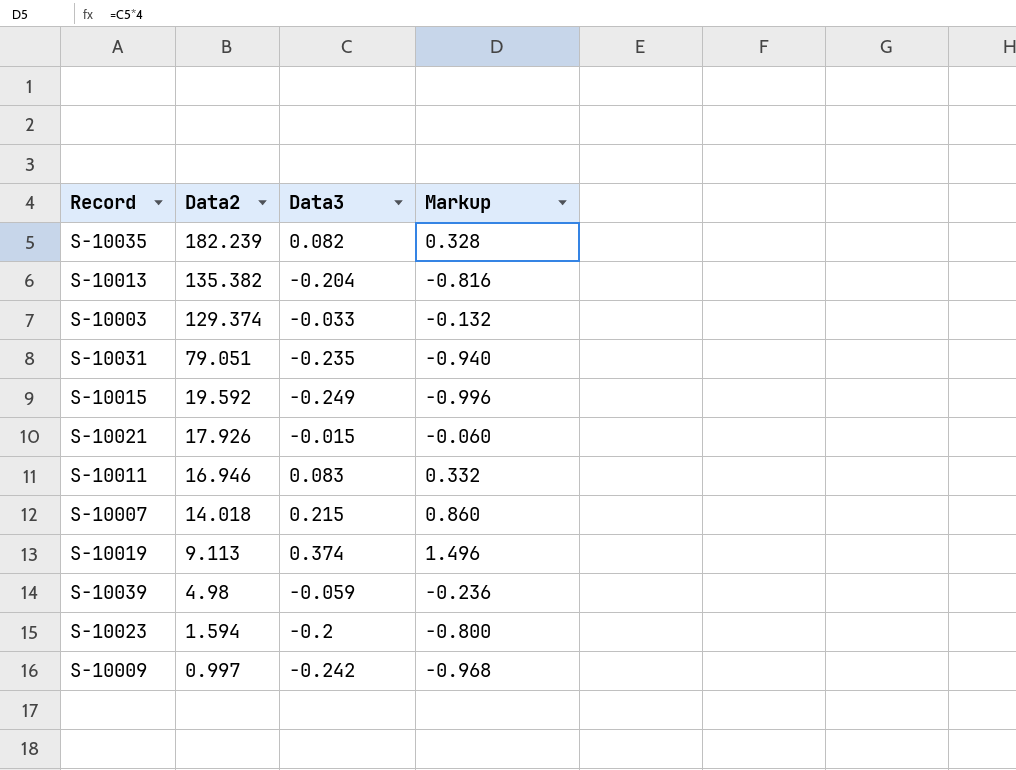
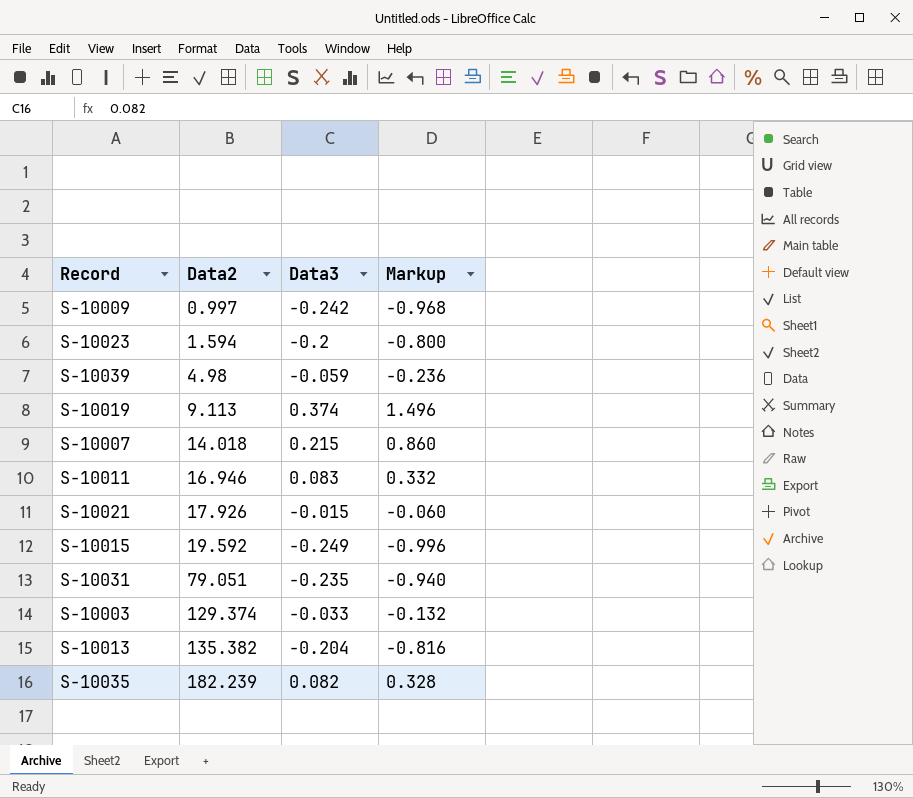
row order: Data2 descending -> Data2 ascending

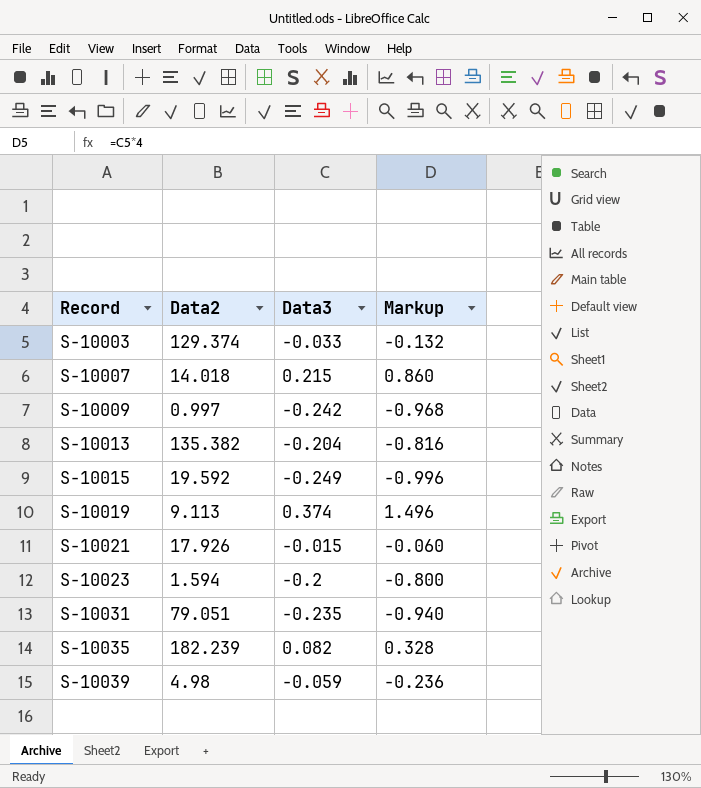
row order: Data2 ascending -> Record ascending
row S-10011: 16.946 | 0.083 | 0.332 -> none

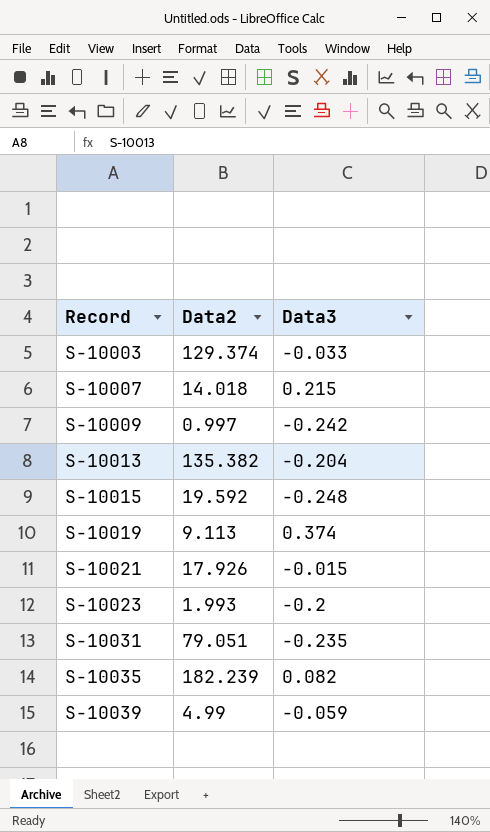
column Markup | formula: [Data3] * 4 -> none
S-10015 | Data3: -0.249 -> -0.248
S-10023 | Data2: 1.594 -> 1.993
S-10039 | Data2: 4.98 -> 4.99

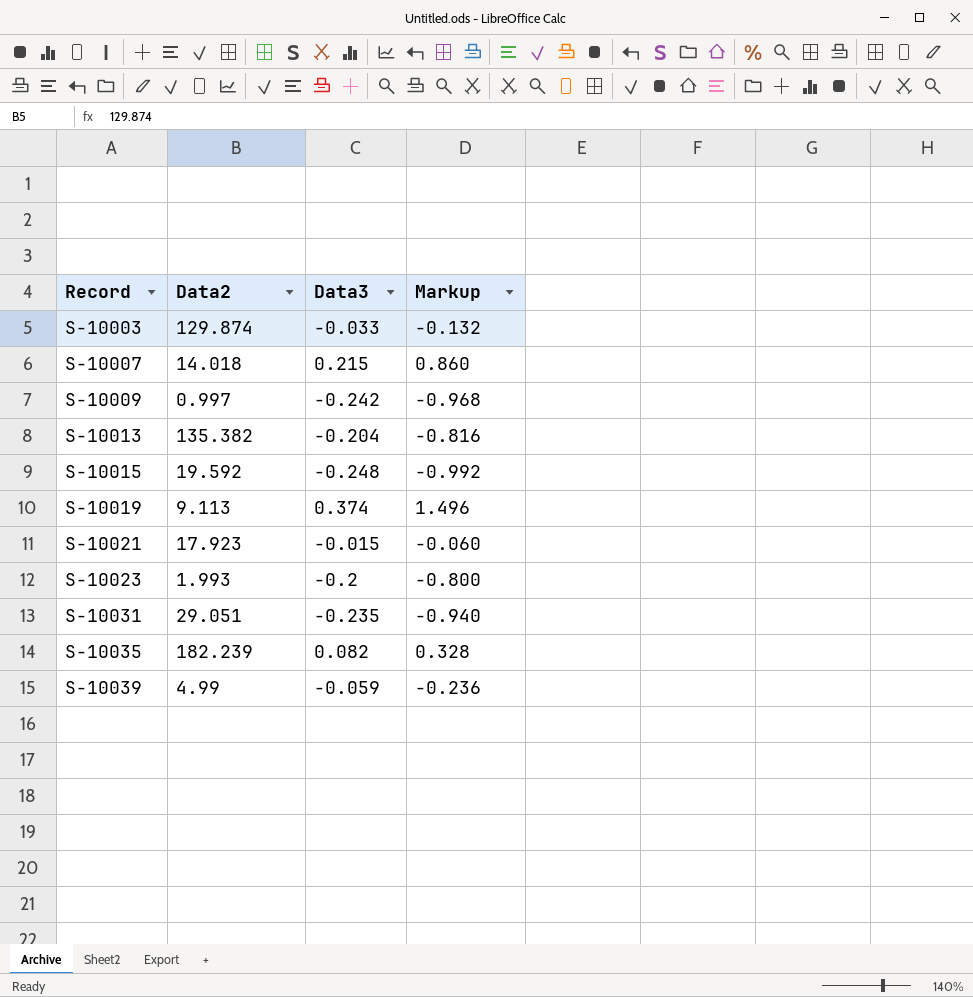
column Markup | formula: none -> [Data3] * 4
S-10003 | Data2: 129.374 -> 129.874
S-10021 | Data2: 17.926 -> 17.923
S-10031 | Data2: 79.051 -> 29.051

